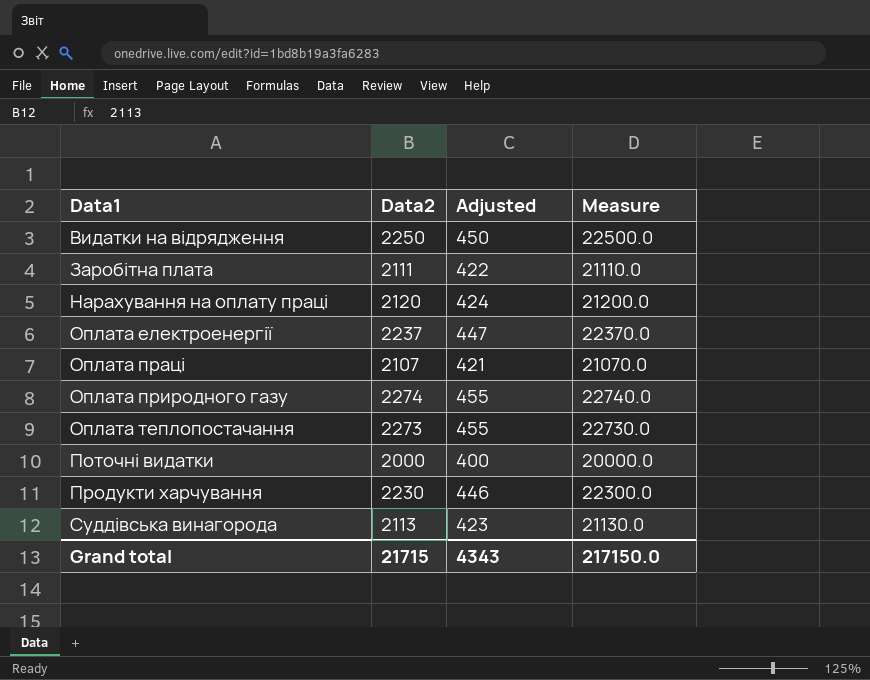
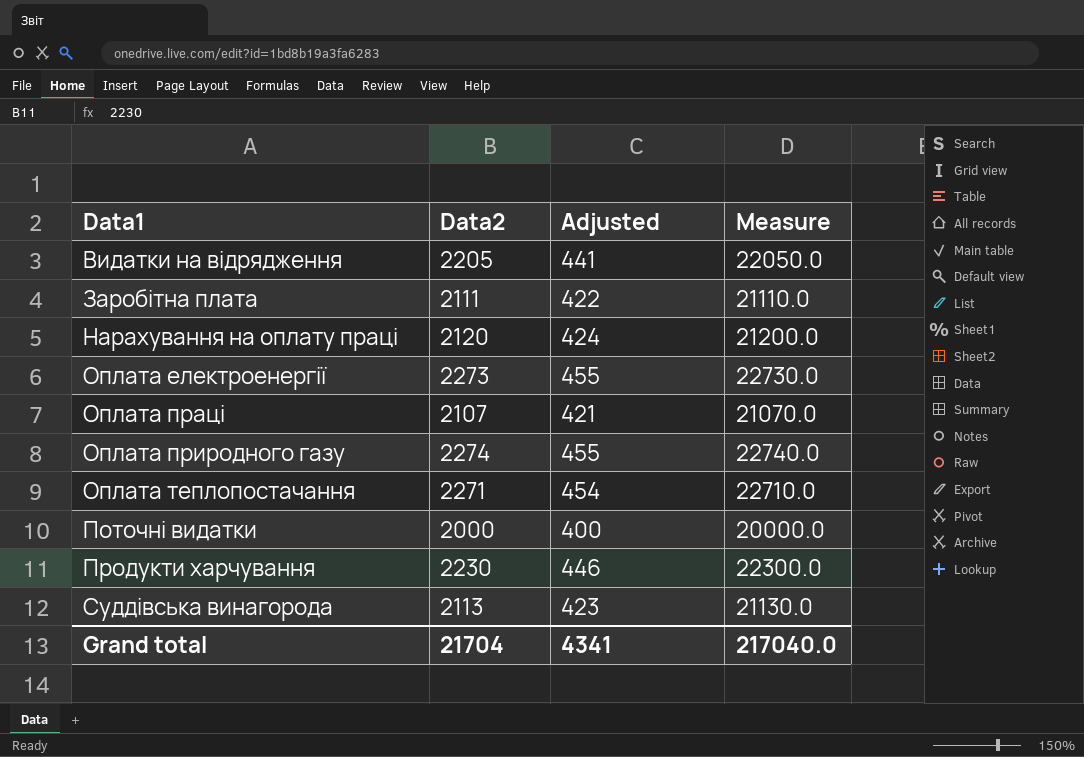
Видатки на відрядження | Data2: 2250 -> 2205
Видатки на відрядження | Adjusted: 450 -> 441
Видатки на відрядження | Measure: 22500.0 -> 22050.0
Оплата електроенергії | Data2: 2237 -> 2273
Оплата електроенергії | Adjusted: 447 -> 455
Оплата електроенергії | Measure: 22370.0 -> 22730.0
Оплата теплопостачання | Data2: 2273 -> 2271
Оплата теплопостачання | Adjusted: 455 -> 454
Оплата теплопостачання | Measure: 22730.0 -> 22710.0
Grand total | Data2: 21715 -> 21704
Grand total | Adjusted: 4343 -> 4341
Grand total | Measure: 217150.0 -> 217040.0

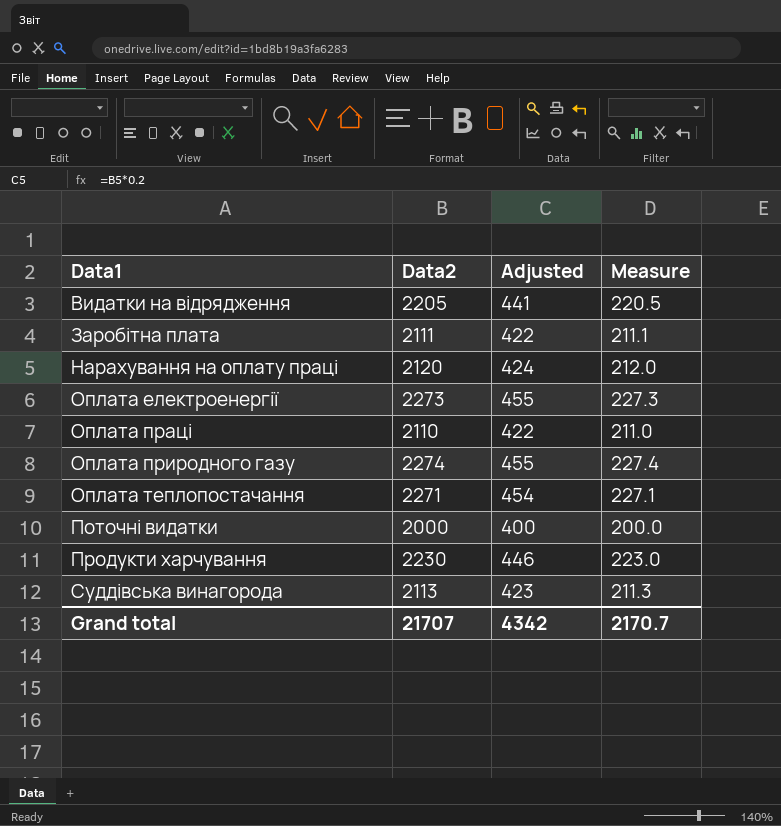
column Measure | formula: [Data2] * 10 -> [Data2] * 0.1
Оплата праці | Data2: 2107 -> 2110
Оплата праці | Adjusted: 421 -> 422
Grand total | Data2: 21704 -> 21707
Grand total | Adjusted: 4341 -> 4342
Grand total | Measure: 217040.0 -> 2170.7

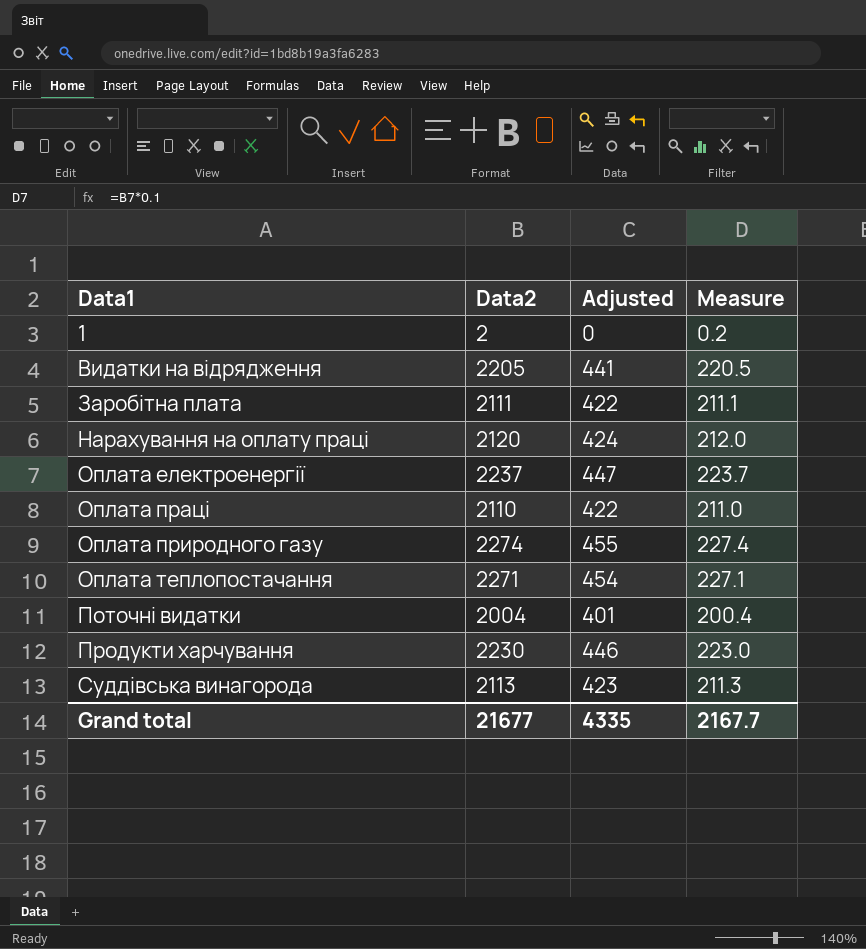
row 1: none -> 2 | 0 | 0.2
Оплата електроенергії | Data2: 2273 -> 2237
Оплата електроенергії | Adjusted: 455 -> 447
Оплата електроенергії | Measure: 227.3 -> 223.7
Поточні видатки | Data2: 2000 -> 2004
Поточні видатки | Adjusted: 400 -> 401
Поточні видатки | Measure: 200.0 -> 200.4
Grand total | Data2: 21707 -> 21677
Grand total | Adjusted: 4342 -> 4335
Grand total | Measure: 2170.7 -> 2167.7

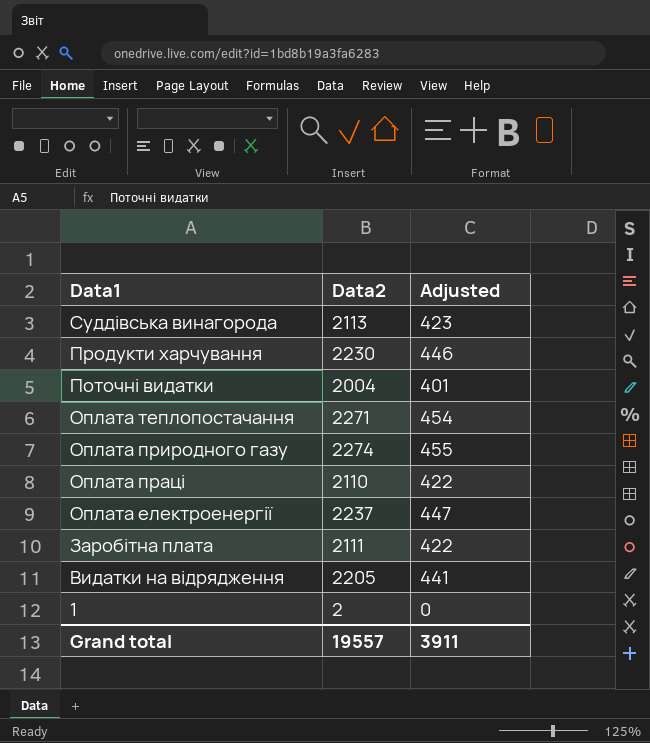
row order: Data1 ascending -> Data1 descending
column Measure | formula: [Data2] * 0.1 -> none
row Нарахування на оплату праці: 2120 | 424 | 212.0 -> none
Grand total | Data2: 21677 -> 19557
Grand total | Adjusted: 4335 -> 3911

